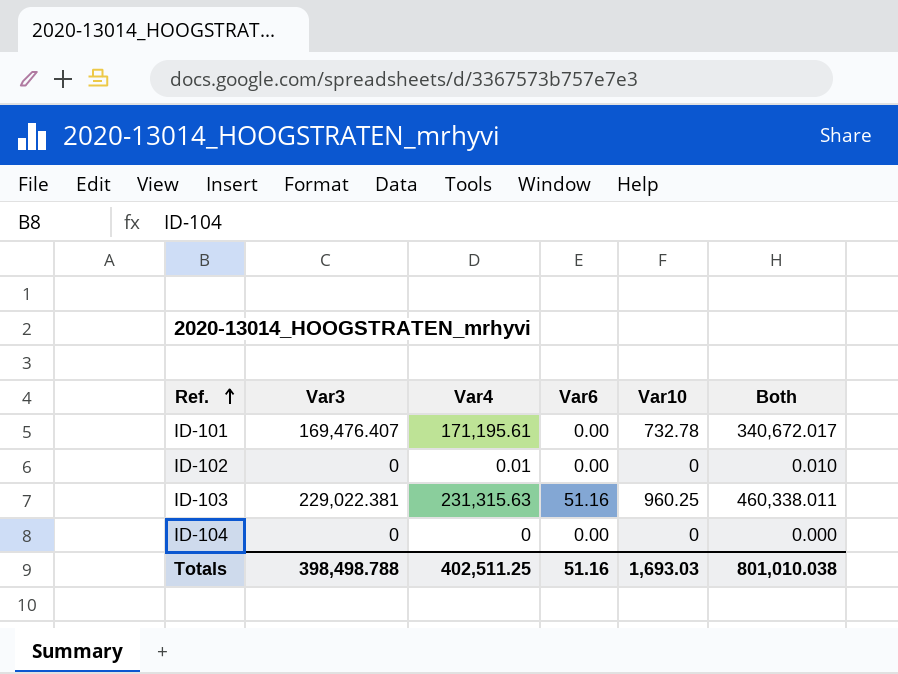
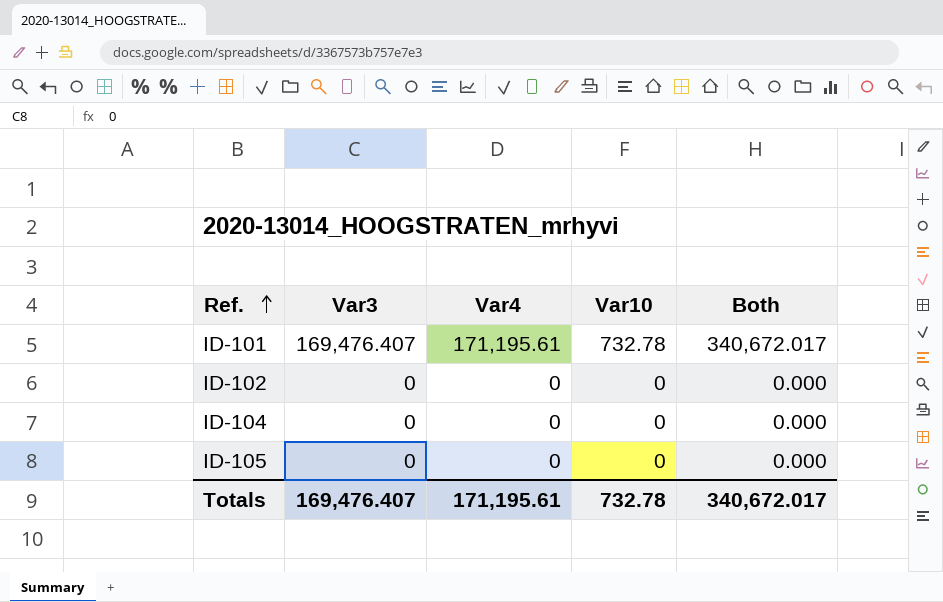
column Var6 | position: 4 -> none
row ID-103: 229,022.381 | 231,315.63 | 51.16 | 960.25 | 460,338.011 -> none
ID-102 | Var4: 0.01 -> 0
ID-102 | Both: 0.010 -> 0.000
row ID-105: none -> 0 | 0 | 0 | 0.000
Totals | Var3: 398,498.788 -> 169,476.407
Totals | Var4: 402,511.25 -> 171,195.61
Totals | Var10: 1,693.03 -> 732.78
Totals | Both: 801,010.038 -> 340,672.017

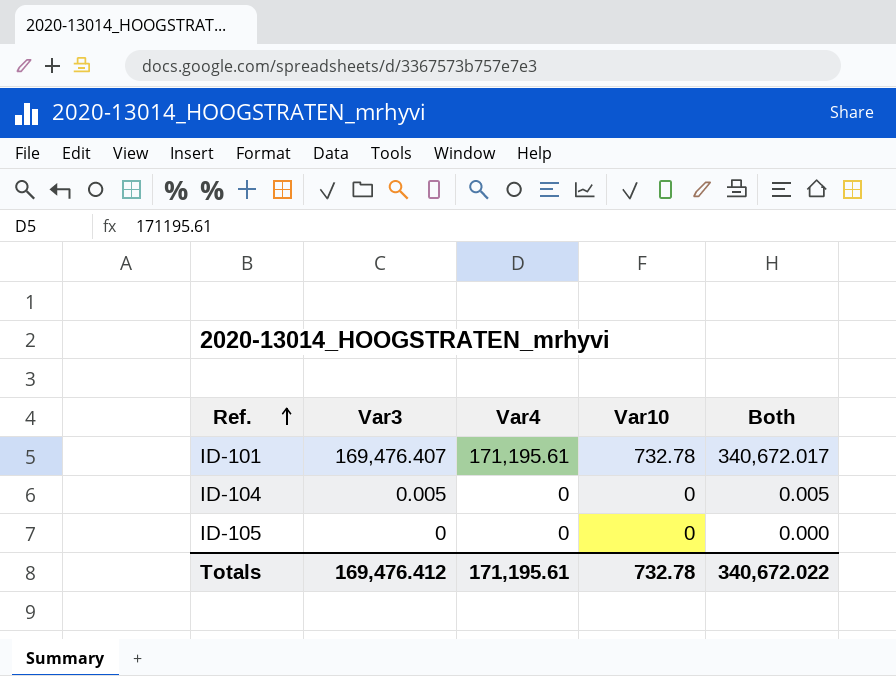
row ID-102: 0 | 0 | 0 | 0.000 -> none
ID-104 | Var3: 0 -> 0.005
ID-104 | Both: 0.000 -> 0.005
Totals | Var3: 169,476.407 -> 169,476.412
Totals | Both: 340,672.017 -> 340,672.022

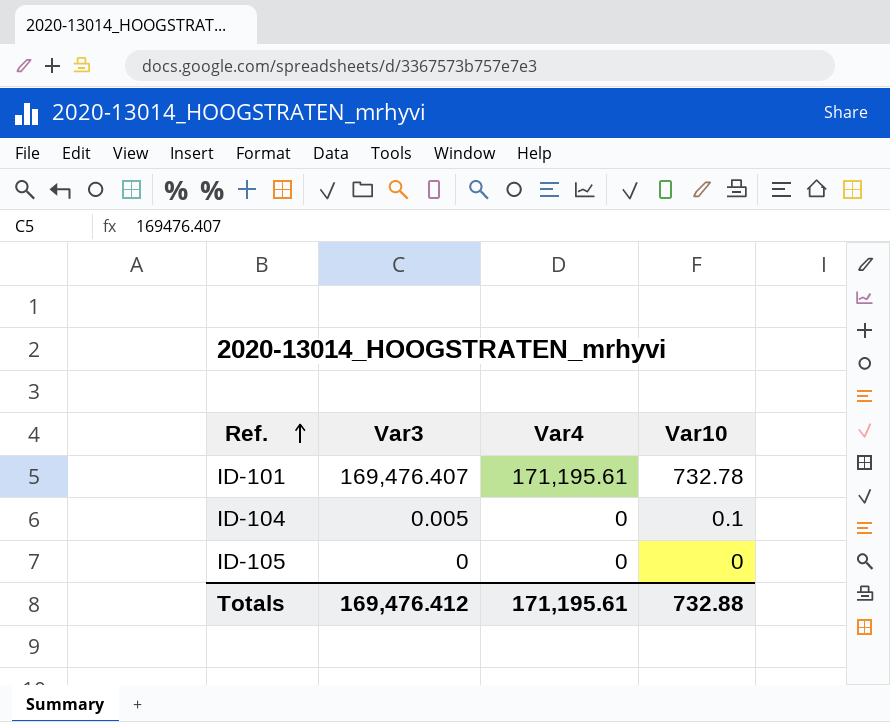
column Both | formula: [Var3] + [Var4] -> none
ID-104 | Var10: 0 -> 0.1
Totals | Var10: 732.78 -> 732.88

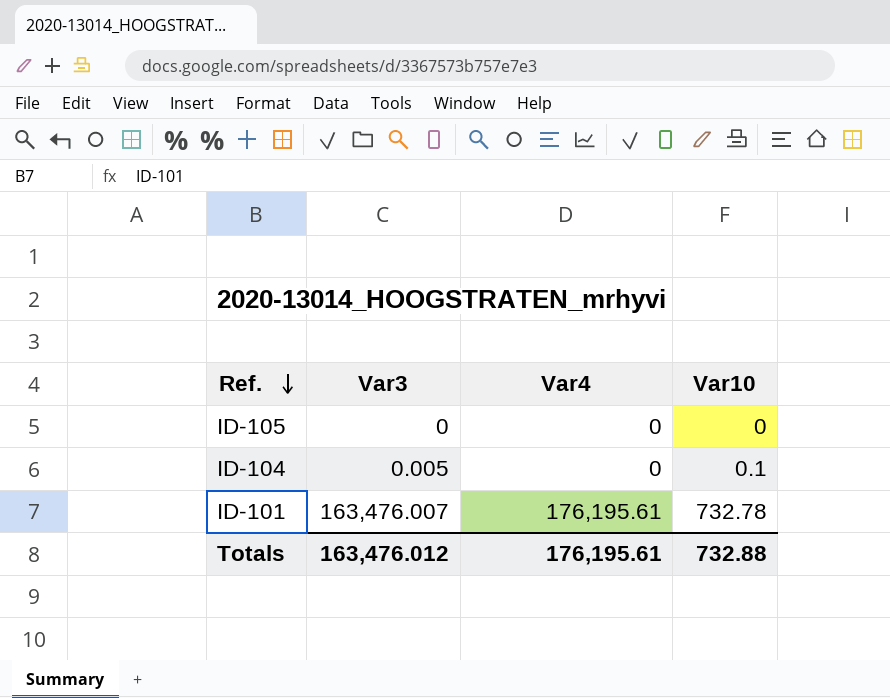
row order: Ref. ascending -> Ref. descending
ID-101 | Var3: 169,476.407 -> 163,476.007
ID-101 | Var4: 171,195.61 -> 176,195.61
Totals | Var3: 169,476.412 -> 163,476.012
Totals | Var4: 171,195.61 -> 176,195.61

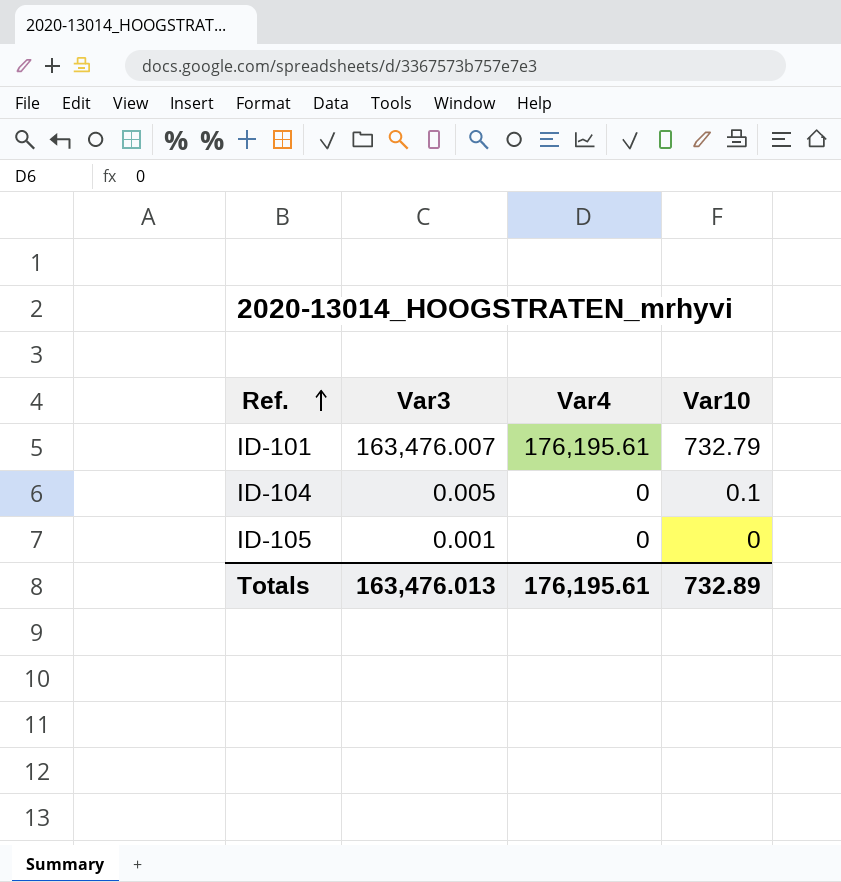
row order: Ref. descending -> Ref. ascending
ID-101 | Var10: 732.78 -> 732.79
ID-105 | Var3: 0 -> 0.001
Totals | Var3: 163,476.012 -> 163,476.013
Totals | Var10: 732.88 -> 732.89

